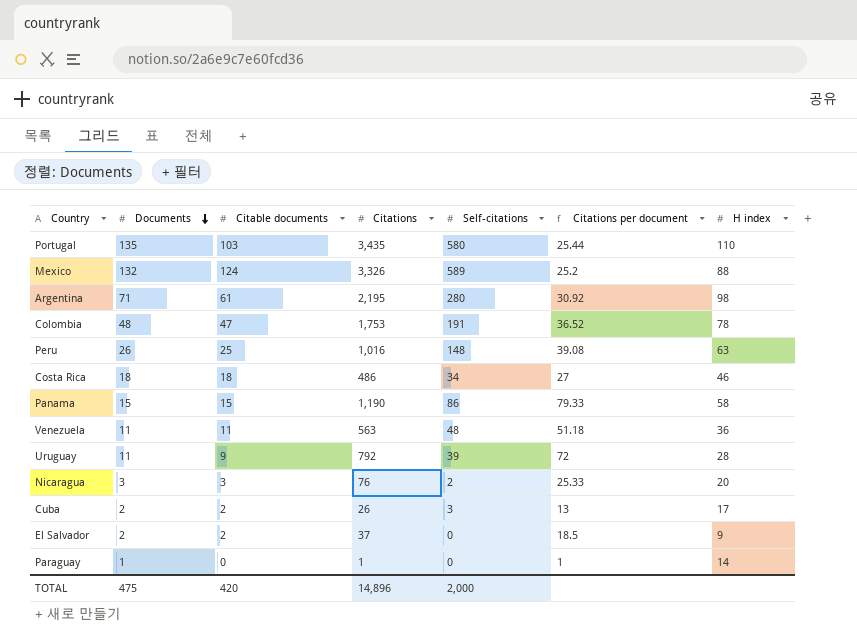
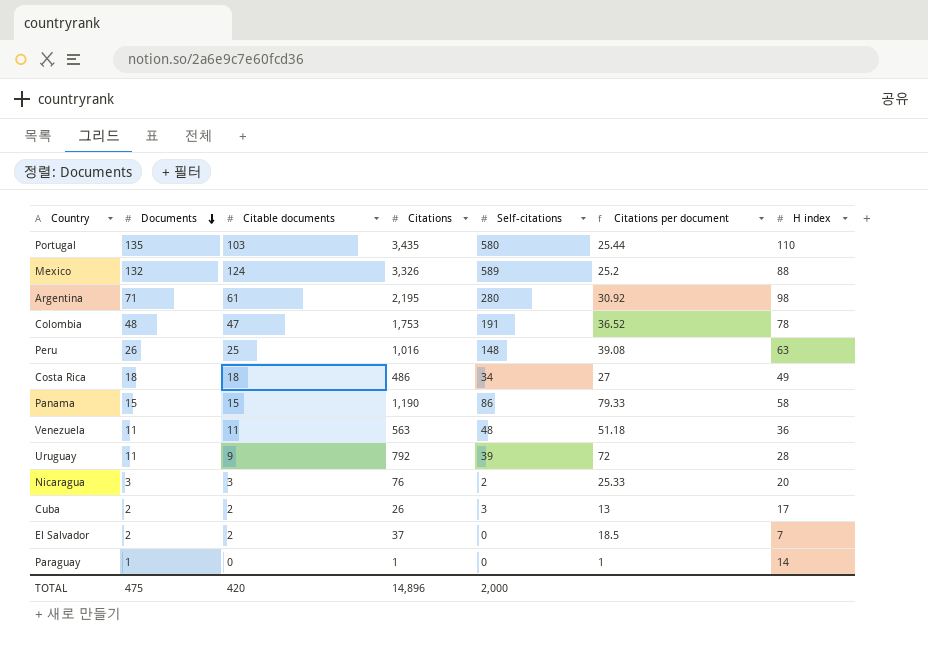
Costa Rica | H index: 46 -> 49
El Salvador | H index: 9 -> 7

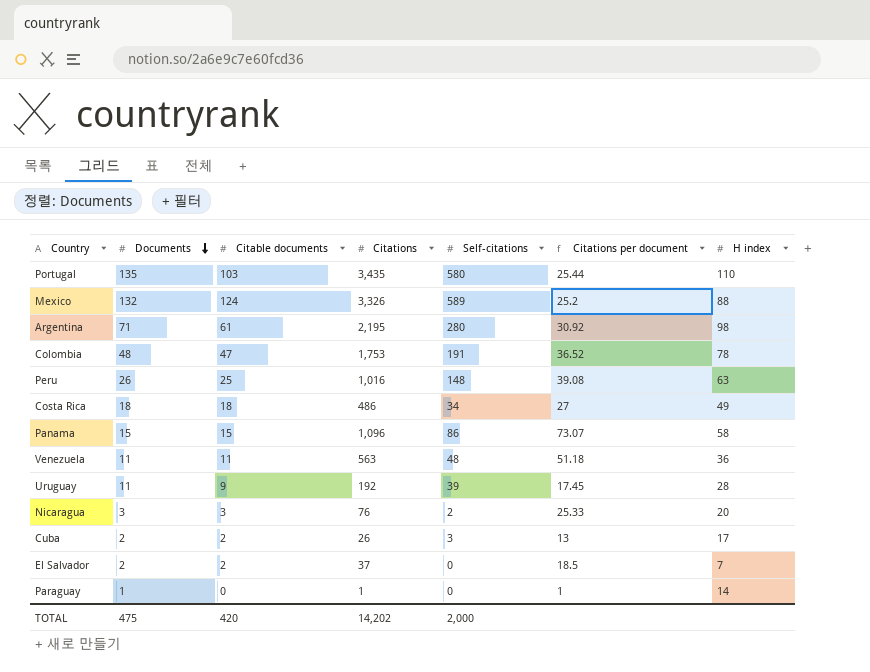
Panama | Citations: 1,190 -> 1,096
Panama | Citations per document: 79.33 -> 73.07
Uruguay | Citations: 792 -> 192
Uruguay | Citations per document: 72 -> 17.45
TOTAL | Citations: 14,896 -> 14,202

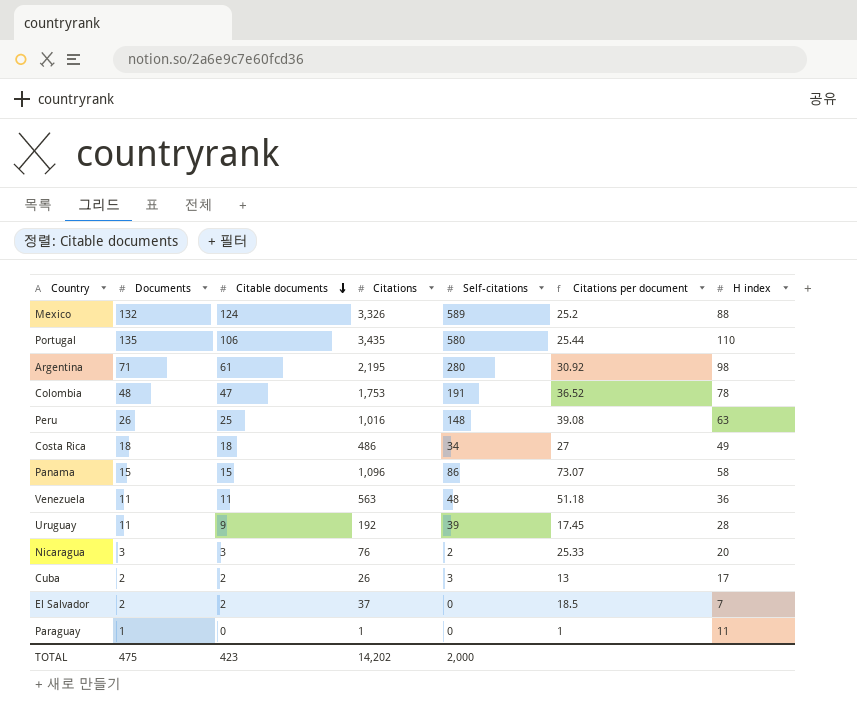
row order: Documents descending -> Citable documents descending
Portugal | Citable documents: 103 -> 106
Paraguay | H index: 14 -> 11
TOTAL | Citable documents: 420 -> 423

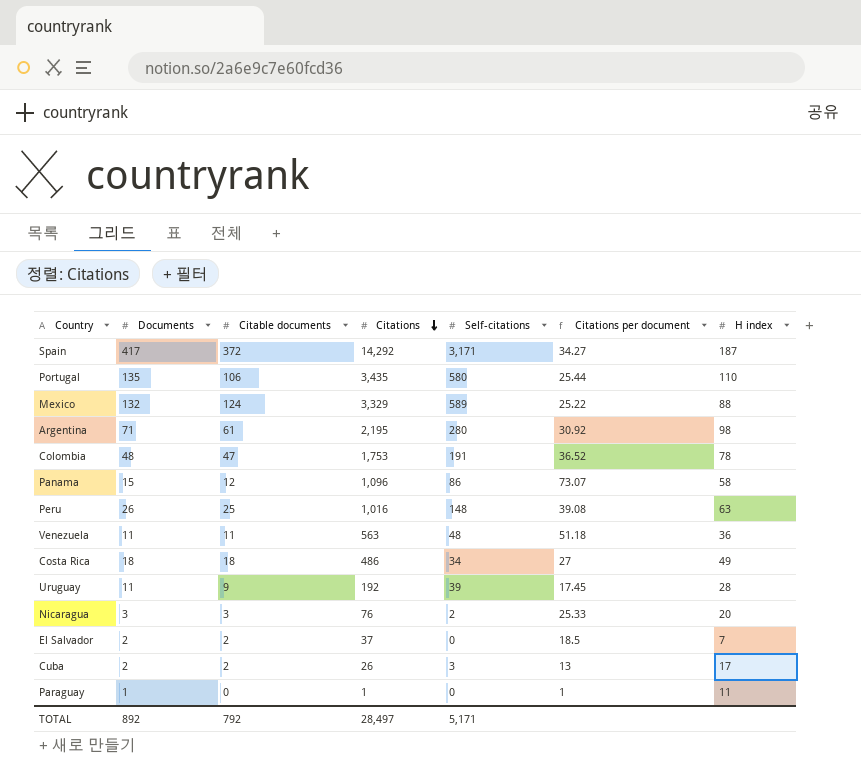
row order: Citable documents descending -> Citations descending
row Spain: none -> 417 | 372 | 14,292 | 3,171 | 34.27 | 187
Mexico | Citations: 3,326 -> 3,329
Mexico | Citations per document: 25.2 -> 25.22
Panama | Citable documents: 15 -> 12
TOTAL | Documents: 475 -> 892
TOTAL | Citable documents: 423 -> 792
TOTAL | Citations: 14,202 -> 28,497
TOTAL | Self-citations: 2,000 -> 5,171

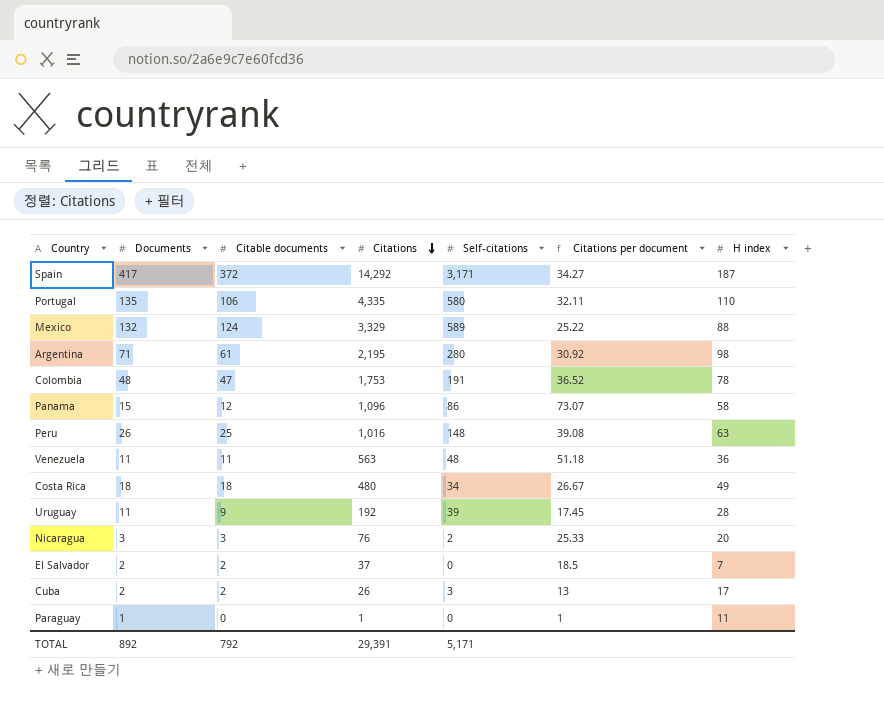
Portugal | Citations: 3,435 -> 4,335
Portugal | Citations per document: 25.44 -> 32.11
Costa Rica | Citations: 486 -> 480
Costa Rica | Citations per document: 27 -> 26.67
TOTAL | Citations: 28,497 -> 29,391

